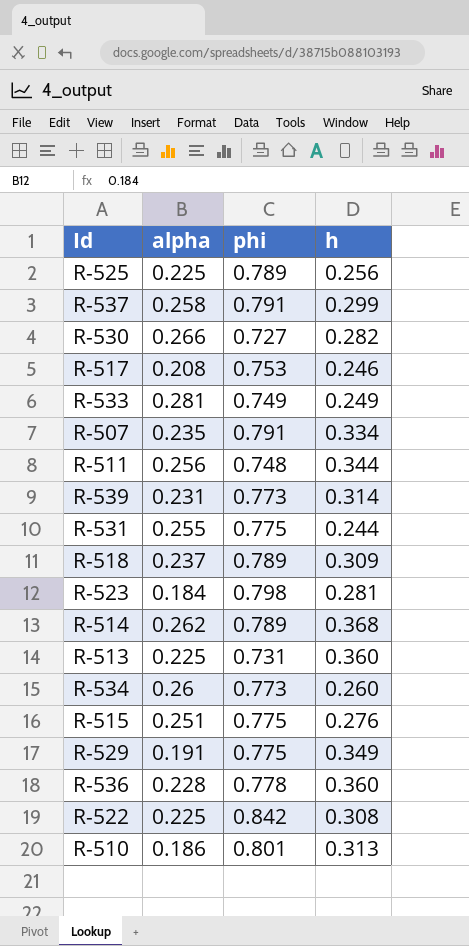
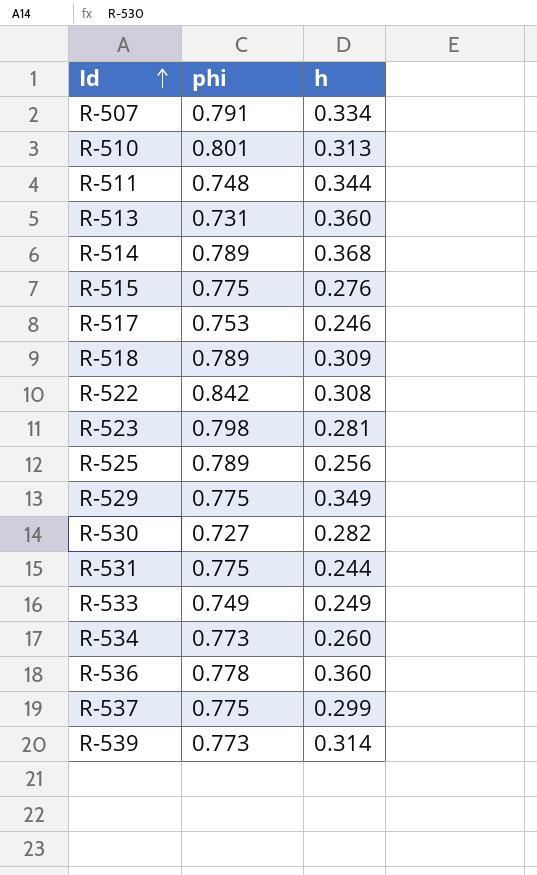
row order: none -> Id ascending
column alpha | position: 2 -> none
R-537 | phi: 0.791 -> 0.775

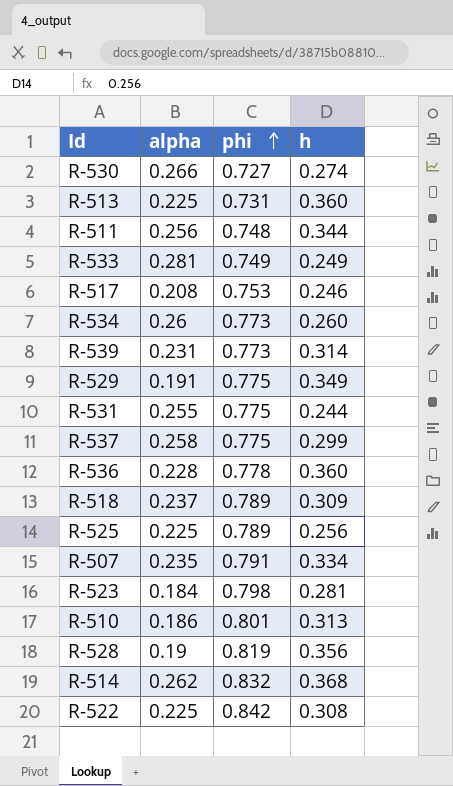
row order: Id ascending -> phi ascending
column alpha | position: none -> 2
row R-515: 0.775 | 0.276 -> none
R-530 | h: 0.282 -> 0.274
row R-528: none -> 0.19 | 0.819 | 0.356
R-514 | phi: 0.789 -> 0.832

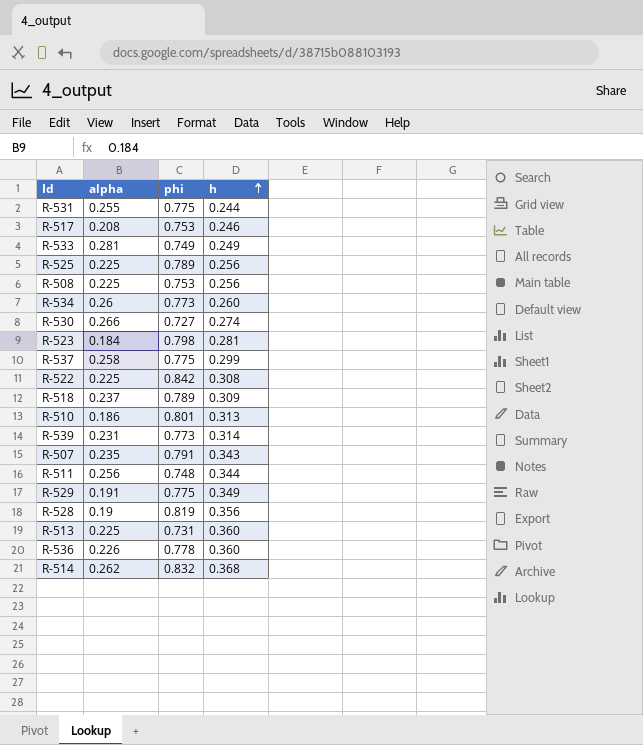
row order: phi ascending -> h ascending
row R-508: none -> 0.225 | 0.753 | 0.256
R-507 | h: 0.334 -> 0.343
R-536 | alpha: 0.228 -> 0.226

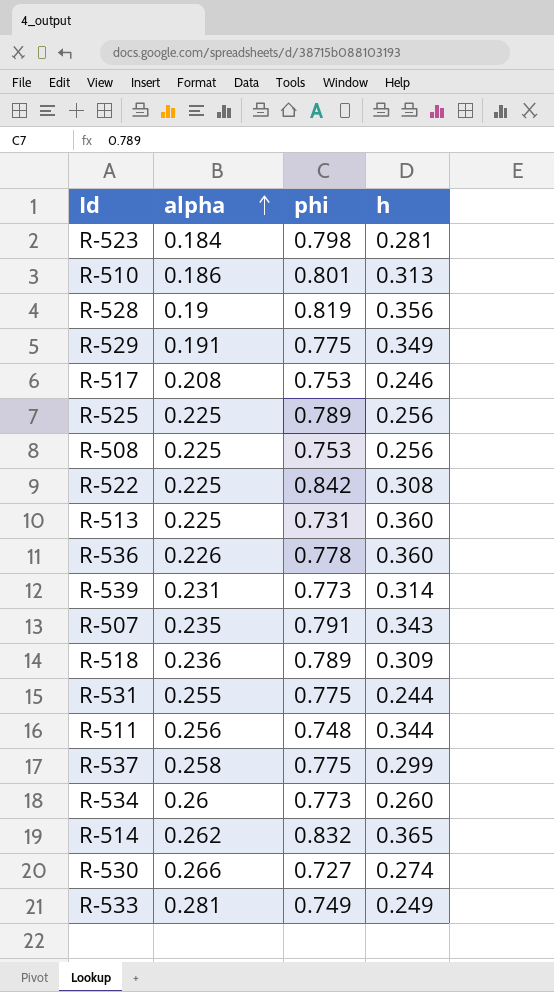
row order: h ascending -> alpha ascending
R-518 | alpha: 0.237 -> 0.236
R-514 | h: 0.368 -> 0.365

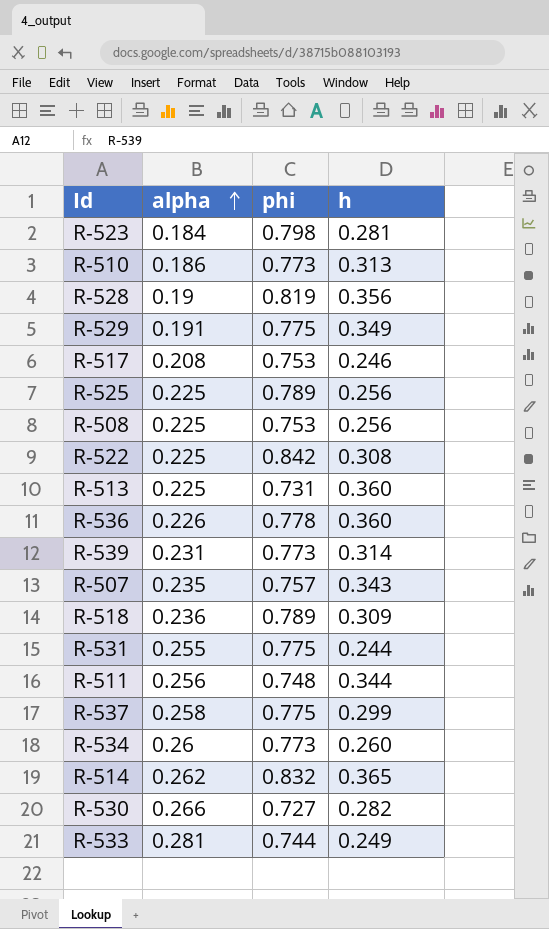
R-510 | phi: 0.801 -> 0.773
R-507 | phi: 0.791 -> 0.757
R-530 | h: 0.274 -> 0.282
R-533 | phi: 0.749 -> 0.744

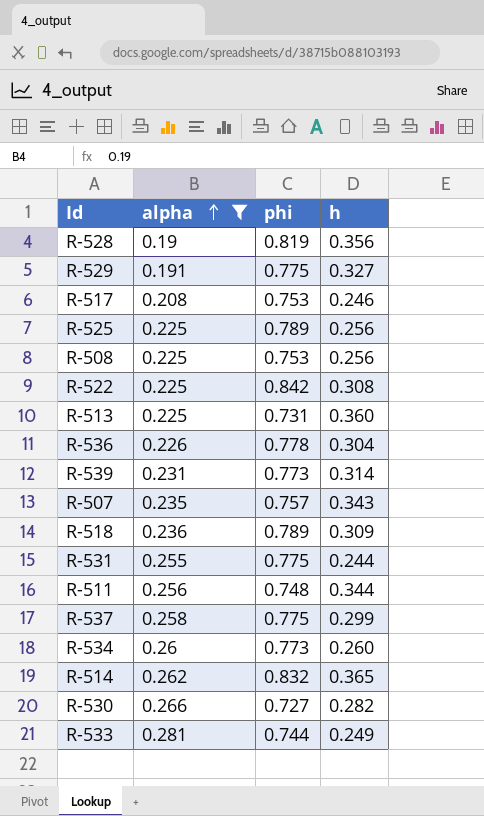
filter: none -> alpha >= 0.19
R-529 | h: 0.349 -> 0.327
R-536 | h: 0.360 -> 0.304

